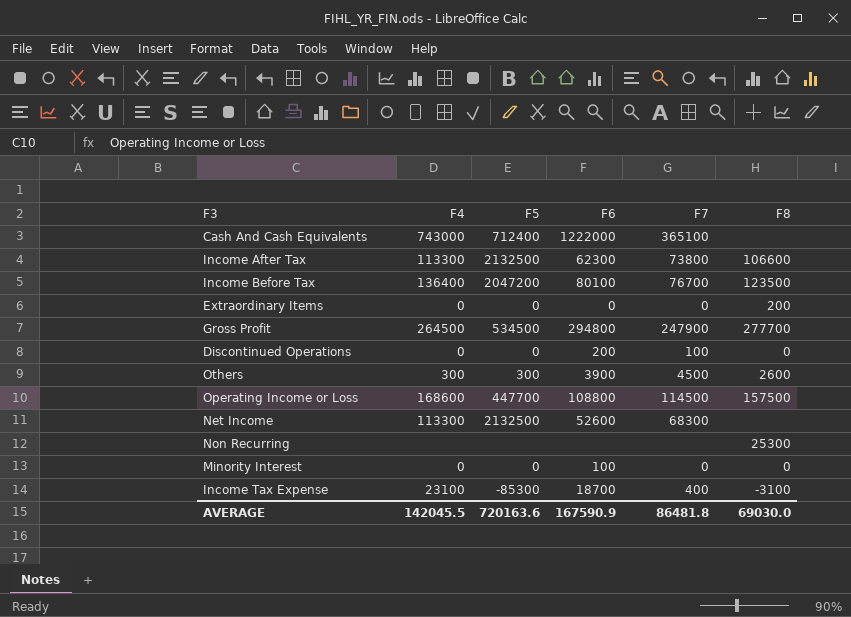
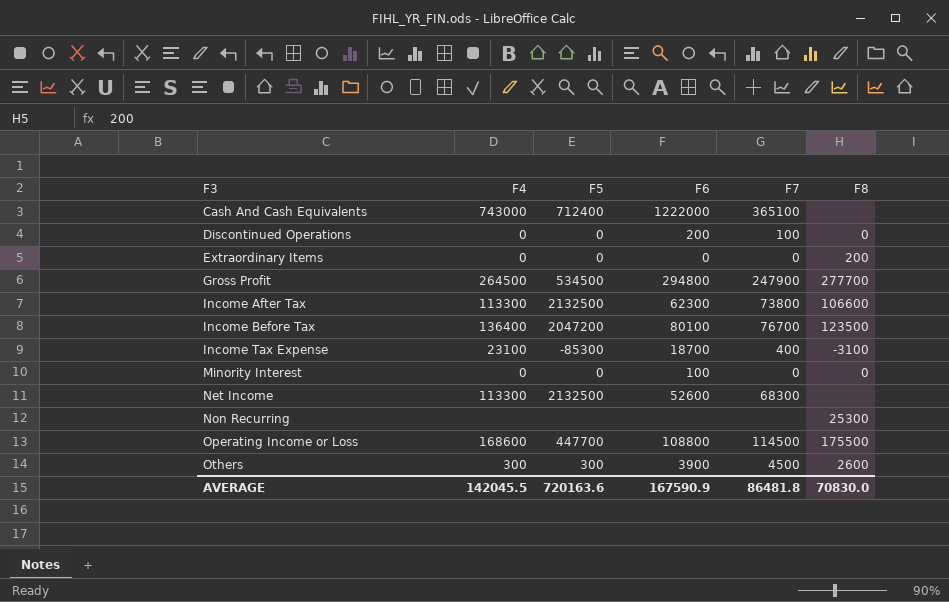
row order: none -> F3 ascending
Operating Income or Loss | F8: 157500 -> 175500
AVERAGE | F8: 69030.0 -> 70830.0

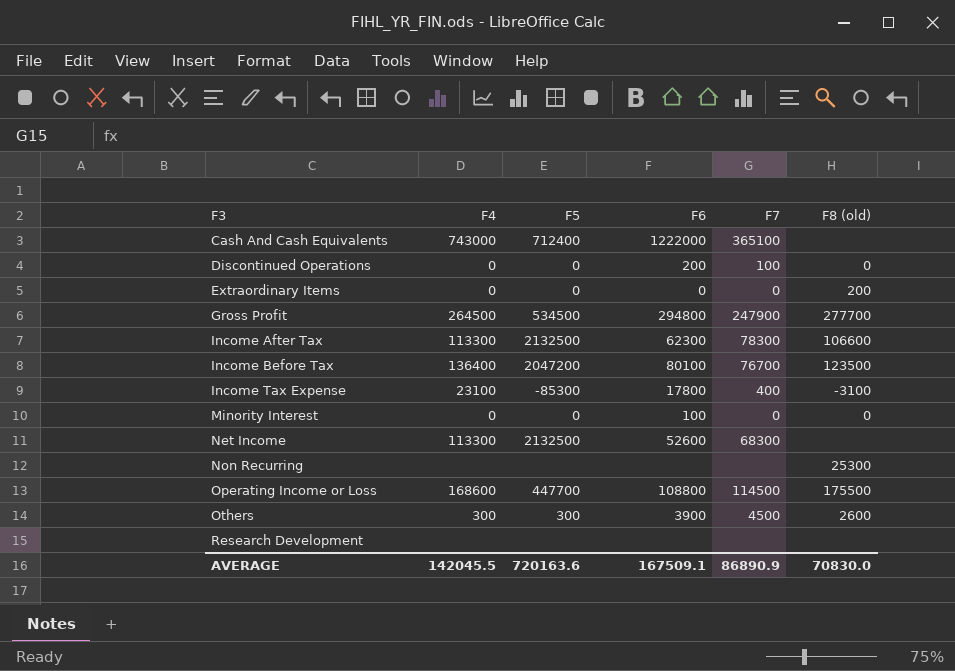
column name: F8 -> F8 (old)
Income After Tax | F7: 73800 -> 78300
Income Tax Expense | F6: 18700 -> 17800
row Research Development: none -> none | none | none | none | none
AVERAGE | F6: 167590.9 -> 167509.1
AVERAGE | F7: 86481.8 -> 86890.9

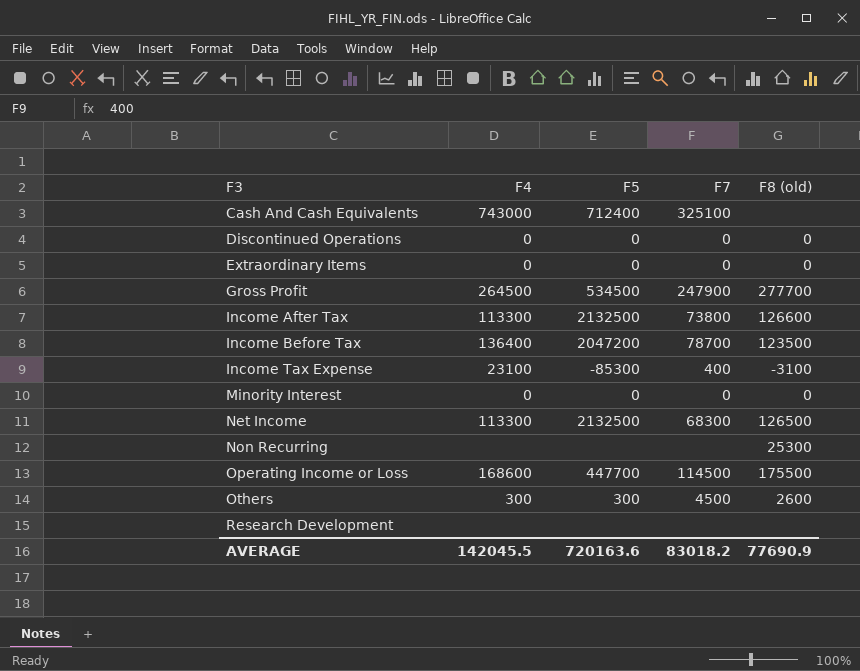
column F6 | position: 4 -> none
Cash And Cash Equivalents | F7: 365100 -> 325100
Discontinued Operations | F7: 100 -> 0
Extraordinary Items | F8 (old): 200 -> 0
Income After Tax | F7: 78300 -> 73800
Income After Tax | F8 (old): 106600 -> 126600
Income Before Tax | F7: 76700 -> 78700
Net Income | F8 (old): none -> 126500
AVERAGE | F7: 86890.9 -> 83018.2
AVERAGE | F8 (old): 70830.0 -> 77690.9

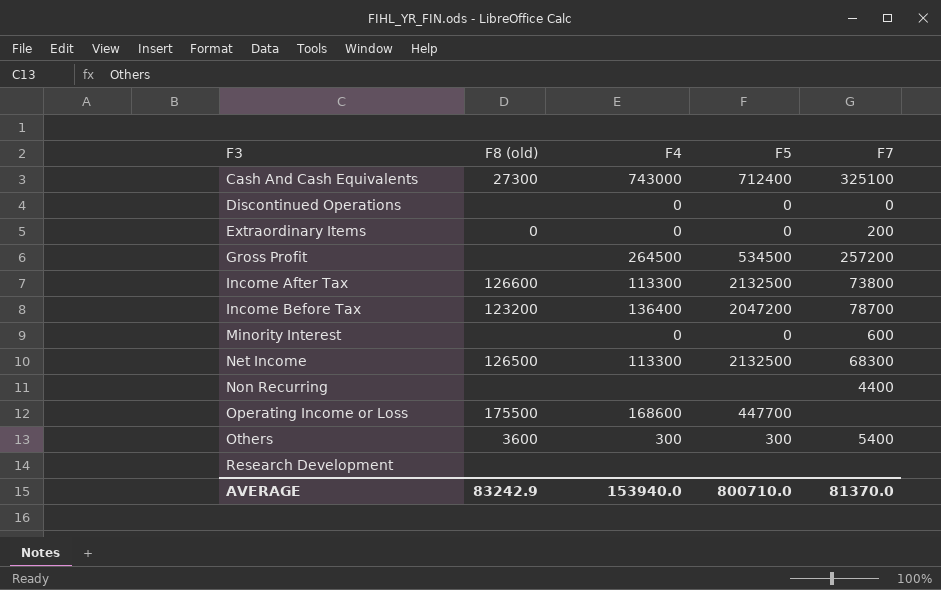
column F8 (old) | position: 5 -> 2
row Income Tax Expense: 23100 | -85300 | 400 | -3100 -> none
Cash And Cash Equivalents | F8 (old): none -> 27300
Discontinued Operations | F8 (old): 0 -> none
Extraordinary Items | F7: 0 -> 200
Gross Profit | F8 (old): 277700 -> none
Gross Profit | F7: 247900 -> 257200
Income Before Tax | F8 (old): 123500 -> 123200
Minority Interest | F8 (old): 0 -> none
Minority Interest | F7: 0 -> 600
Non Recurring | F8 (old): 25300 -> none
Non Recurring | F7: none -> 4400
Operating Income or Loss | F7: 114500 -> none
Others | F8 (old): 2600 -> 3600
Others | F7: 4500 -> 5400
AVERAGE | F8 (old): 77690.9 -> 83242.9
AVERAGE | F4: 142045.5 -> 153940.0
AVERAGE | F5: 720163.6 -> 800710.0
AVERAGE | F7: 83018.2 -> 81370.0

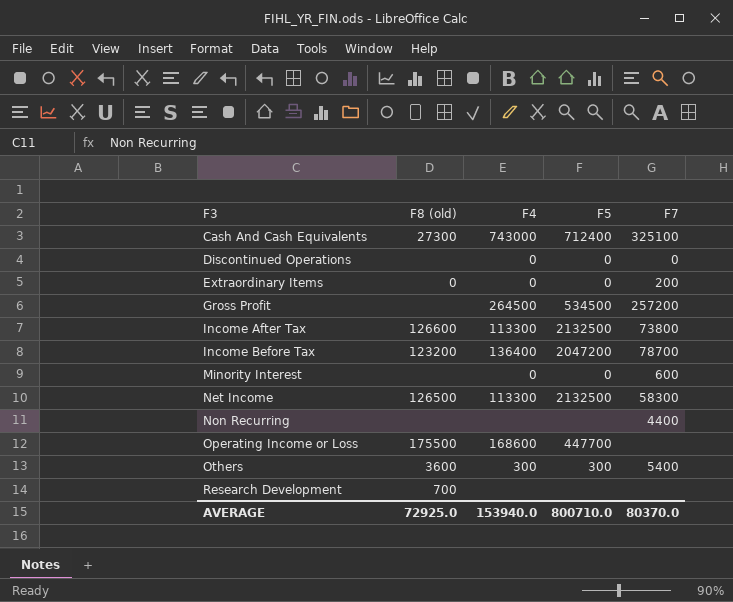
Net Income | F7: 68300 -> 58300
Research Development | F8 (old): none -> 700
AVERAGE | F8 (old): 83242.9 -> 72925.0
AVERAGE | F7: 81370.0 -> 80370.0

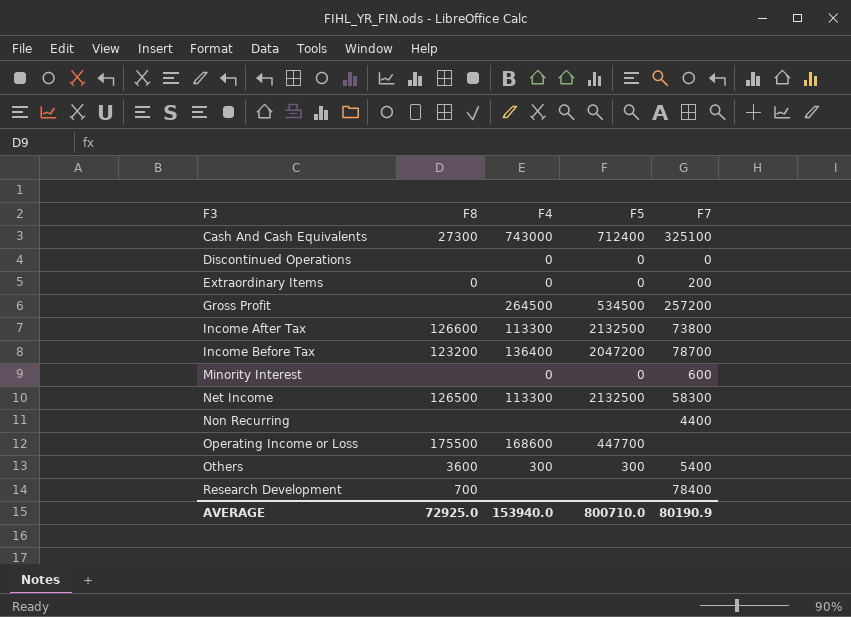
column name: F8 (old) -> F8
Research Development | F7: none -> 78400
AVERAGE | F7: 80370.0 -> 80190.9

